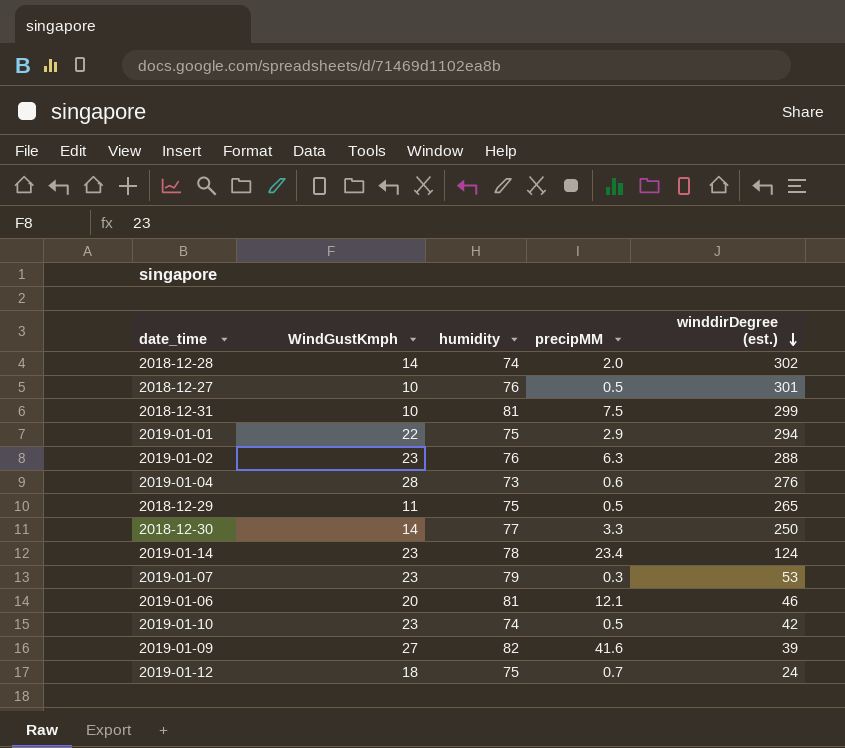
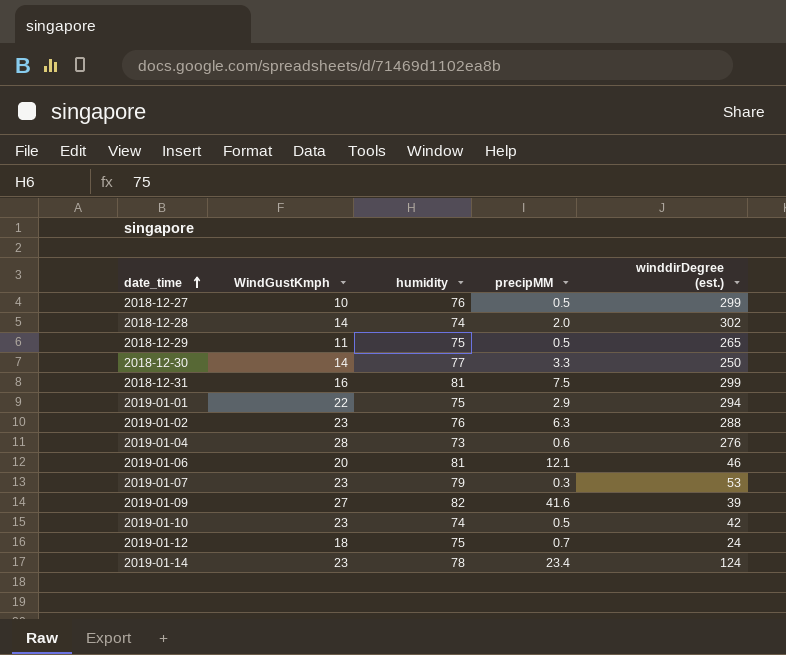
row order: winddirDegree (est.) descending -> date_time ascending
2018-12-27 | winddirDegree (est.): 301 -> 299
2018-12-31 | WindGustKmph: 10 -> 16

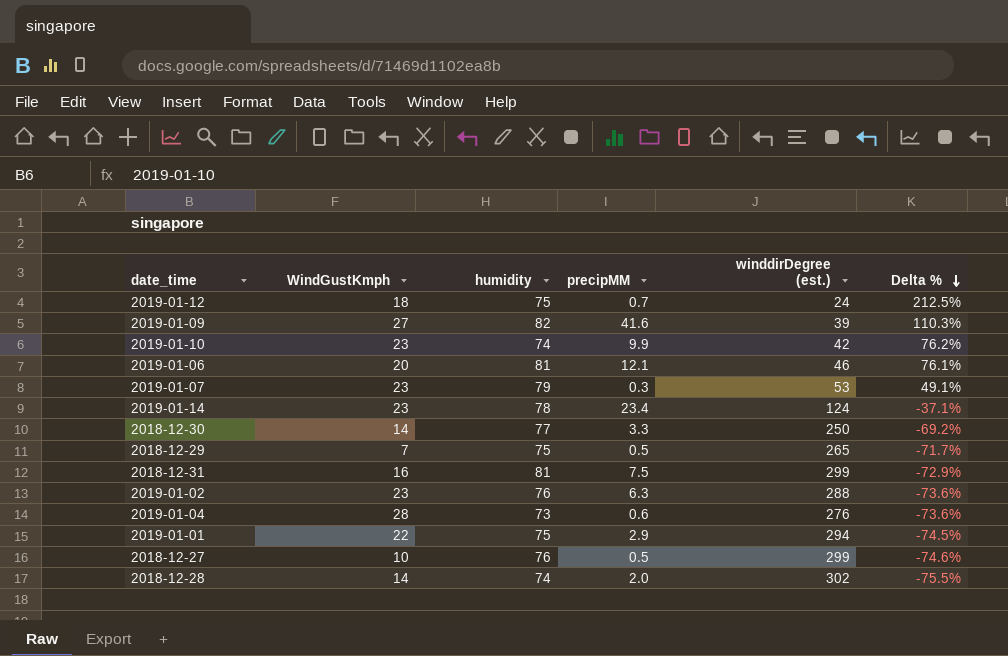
row order: date_time ascending -> Delta % descending
column Delta % | formula: none -> ([humidity] - [winddirDegree (est.)]) / [winddirDegree (est.)]
2019-01-10 | precipMM: 0.5 -> 9.9
2018-12-29 | WindGustKmph: 11 -> 7

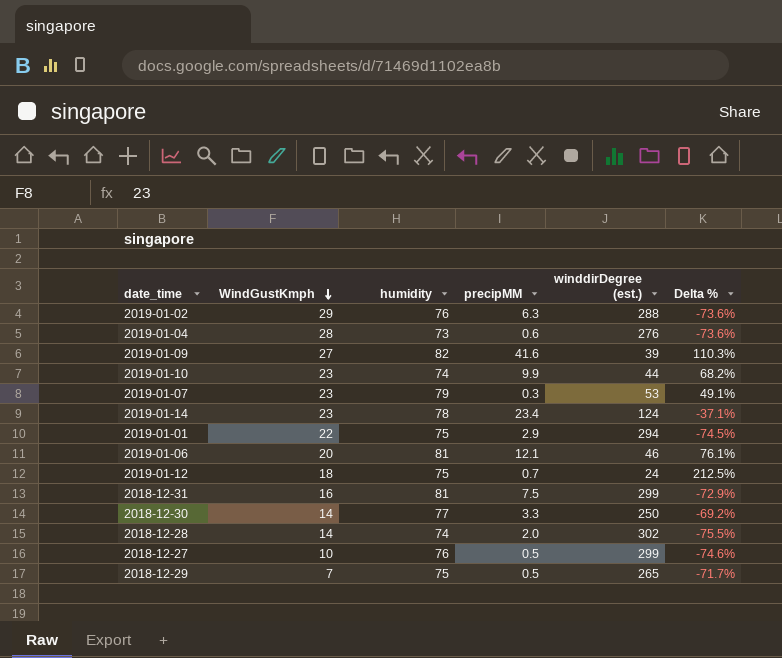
row order: Delta % descending -> WindGustKmph descending
2019-01-02 | WindGustKmph: 23 -> 29
2019-01-10 | winddirDegree (est.): 42 -> 44
2019-01-10 | Delta %: 76.2% -> 68.2%

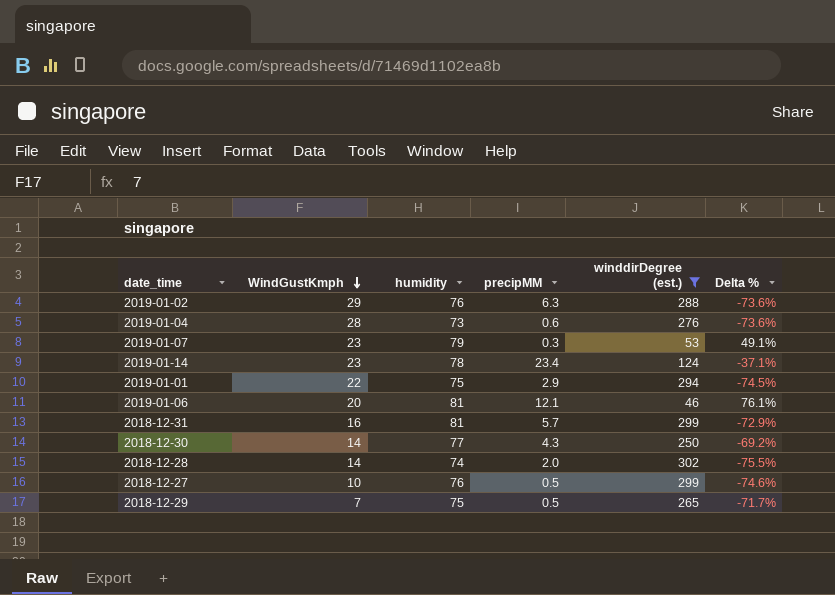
filter: none -> winddirDegree (est.) >= 46
2018-12-31 | precipMM: 7.5 -> 5.7
2018-12-30 | precipMM: 3.3 -> 4.3

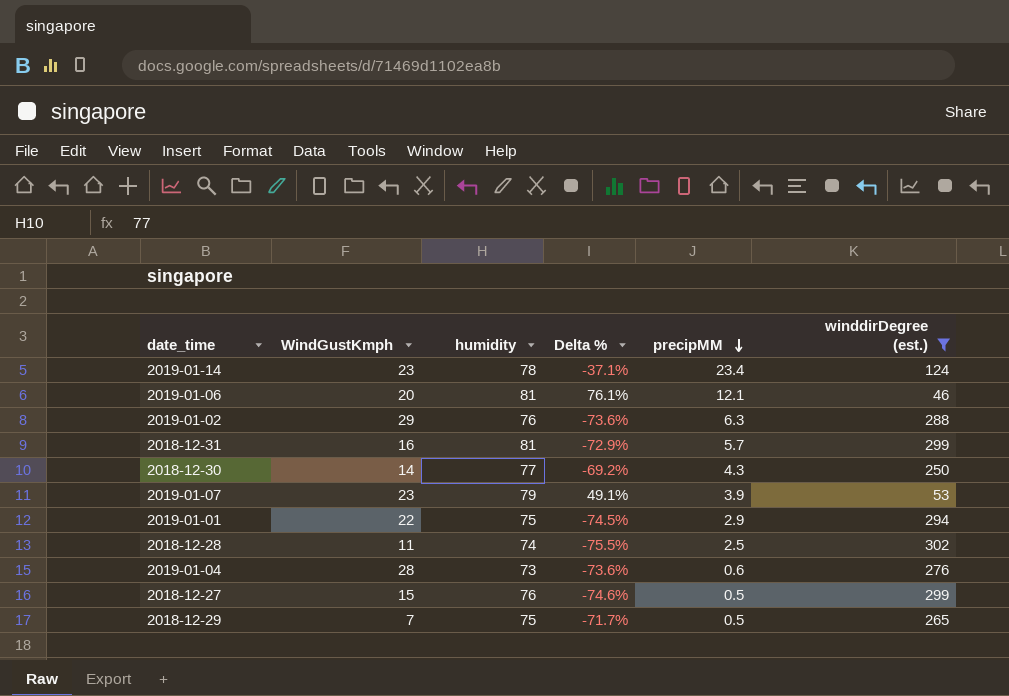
row order: WindGustKmph descending -> precipMM descending
column Delta % | position: 6 -> 4
2019-01-07 | precipMM: 0.3 -> 3.9
2018-12-28 | WindGustKmph: 14 -> 11
2018-12-28 | precipMM: 2.0 -> 2.5
2018-12-27 | WindGustKmph: 10 -> 15

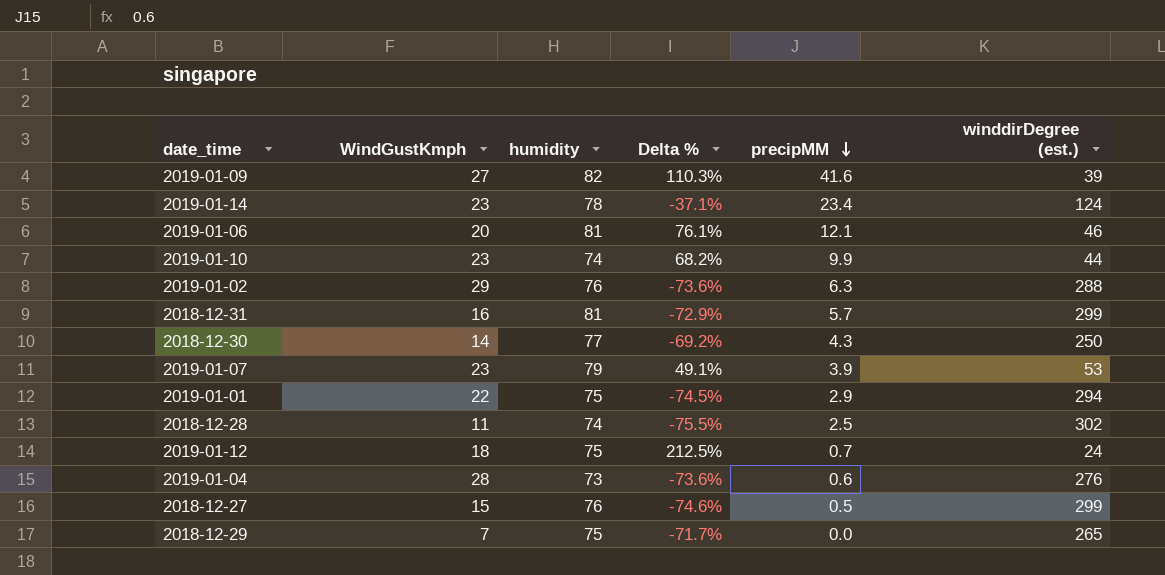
filter: winddirDegree (est.) >= 46 -> none
2018-12-29 | precipMM: 0.5 -> 0.0

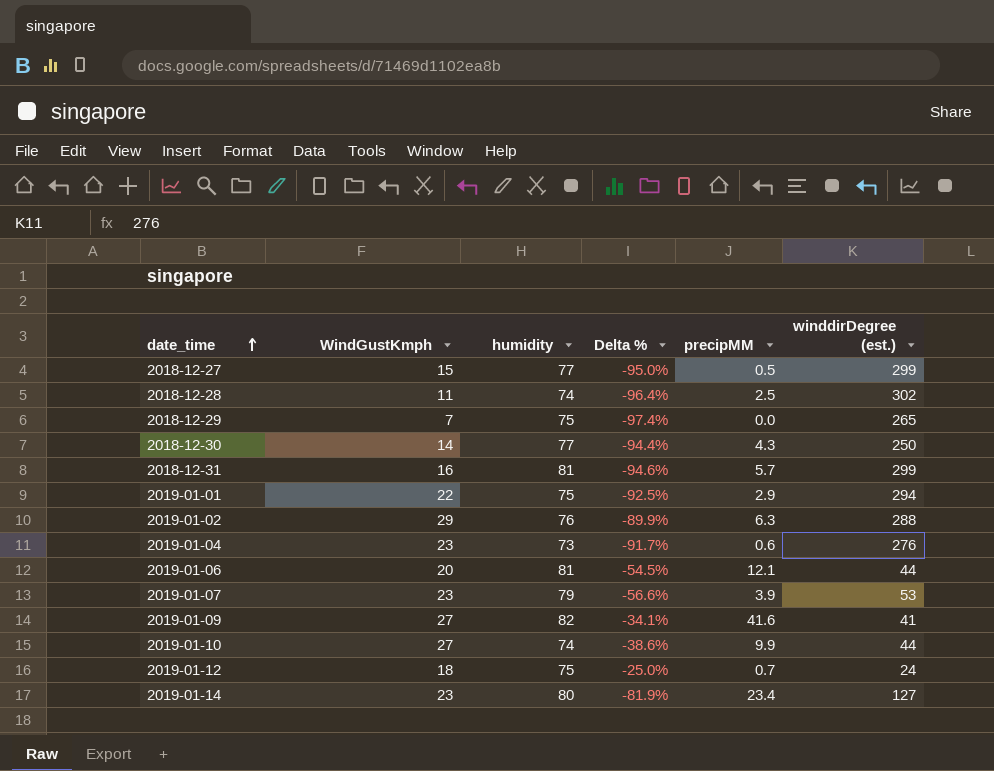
row order: precipMM descending -> date_time ascending
column Delta % | formula: ([humidity] - [winddirDegree (est.)]) / [winddirDegree (est.)] -> ([WindGustKmph] - [winddirDegree (est.)]) / [winddirDegree (est.)]
2018-12-27 | humidity: 76 -> 77
2019-01-04 | WindGustKmph: 28 -> 23
2019-01-06 | winddirDegree (est.): 46 -> 44
2019-01-09 | winddirDegree (est.): 39 -> 41
2019-01-10 | WindGustKmph: 23 -> 27
2019-01-14 | humidity: 78 -> 80
2019-01-14 | winddirDegree (est.): 124 -> 127

